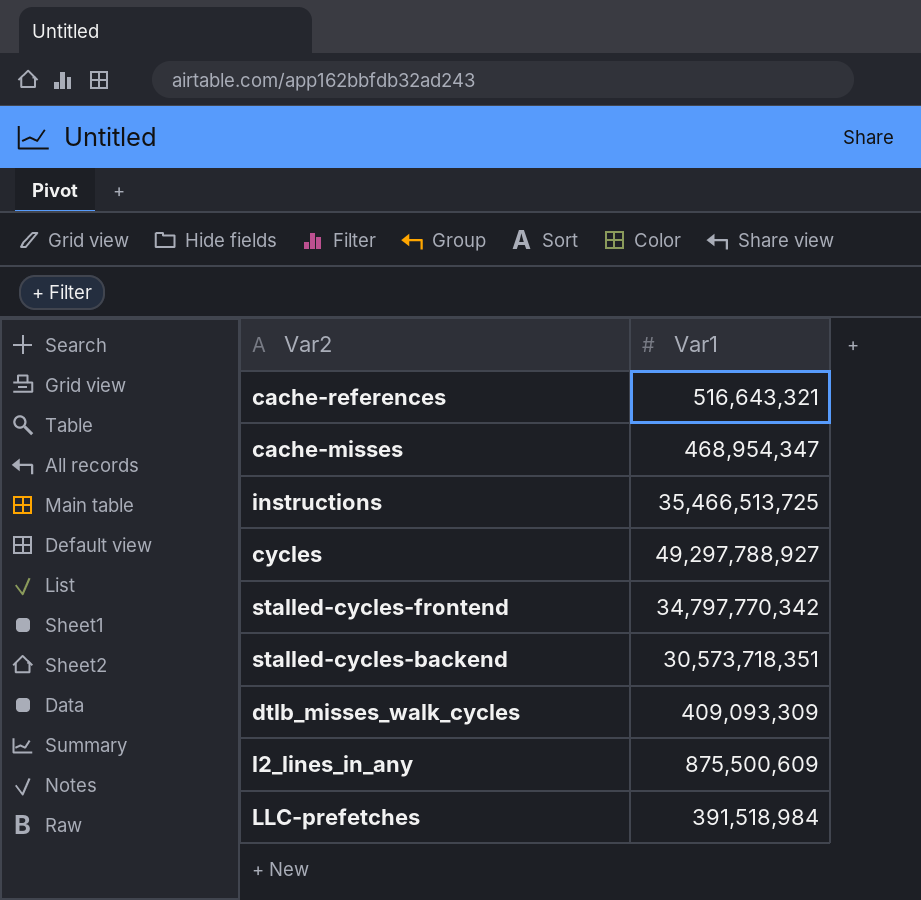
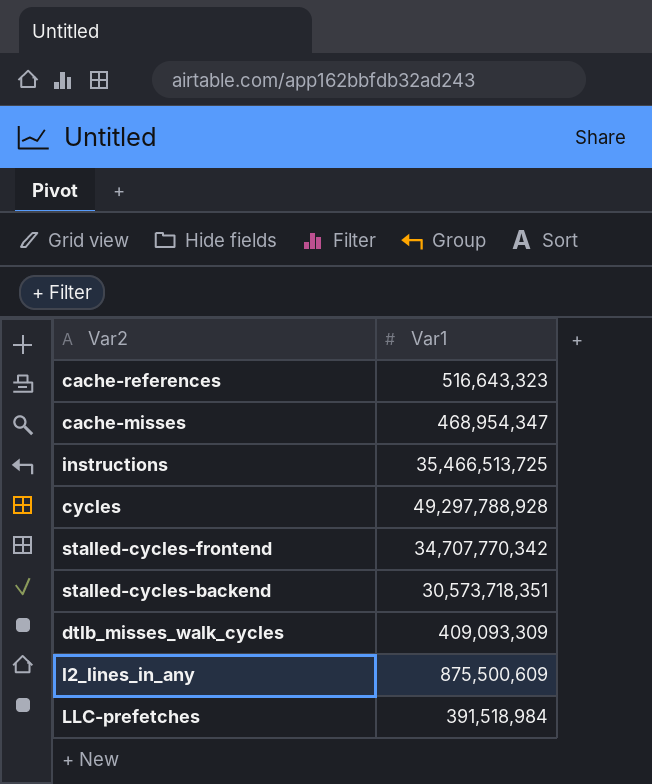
cache-references | Var1: 516,643,321 -> 516,643,323
cycles | Var1: 49,297,788,927 -> 49,297,788,928
stalled-cycles-frontend | Var1: 34,797,770,342 -> 34,707,770,342

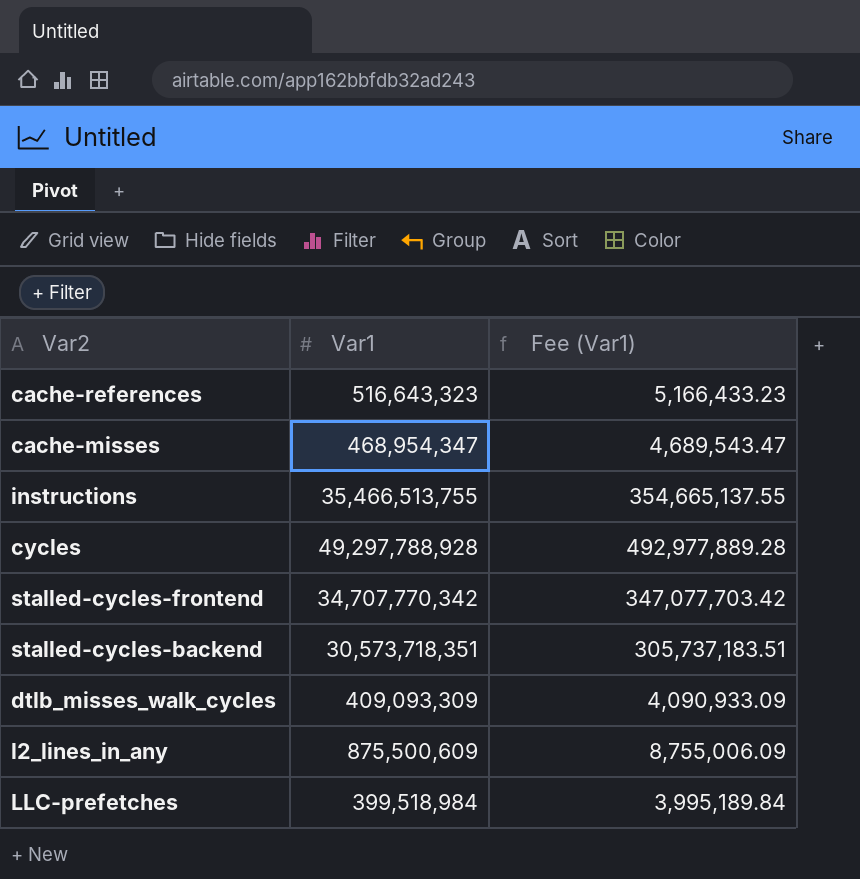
column Fee (Var1) | formula: none -> [Var1] * 0.01
instructions | Var1: 35,466,513,725 -> 35,466,513,755
LLC-prefetches | Var1: 391,518,984 -> 399,518,984

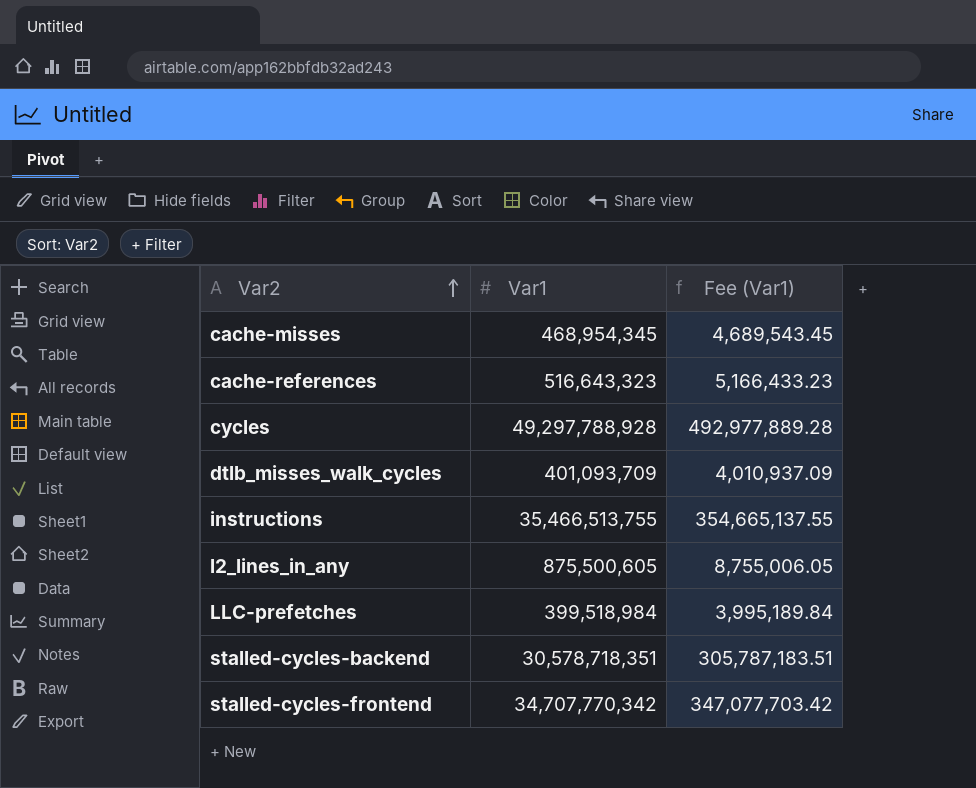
row order: none -> Var2 ascending
cache-misses | Var1: 468,954,347 -> 468,954,345
cache-misses | Fee (Var1): 4,689,543.47 -> 4,689,543.45
dtlb_misses_walk_cycles | Var1: 409,093,309 -> 401,093,709
dtlb_misses_walk_cycles | Fee (Var1): 4,090,933.09 -> 4,010,937.09
l2_lines_in_any | Var1: 875,500,609 -> 875,500,605
l2_lines_in_any | Fee (Var1): 8,755,006.09 -> 8,755,006.05
stalled-cycles-backend | Var1: 30,573,718,351 -> 30,578,718,351
stalled-cycles-backend | Fee (Var1): 305,737,183.51 -> 305,787,183.51

